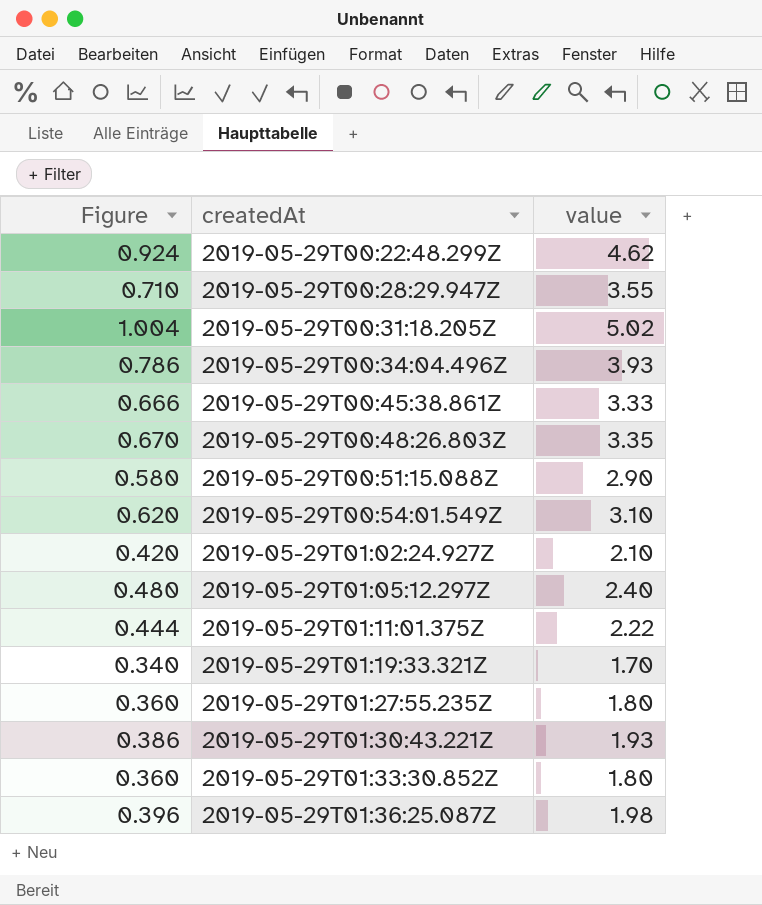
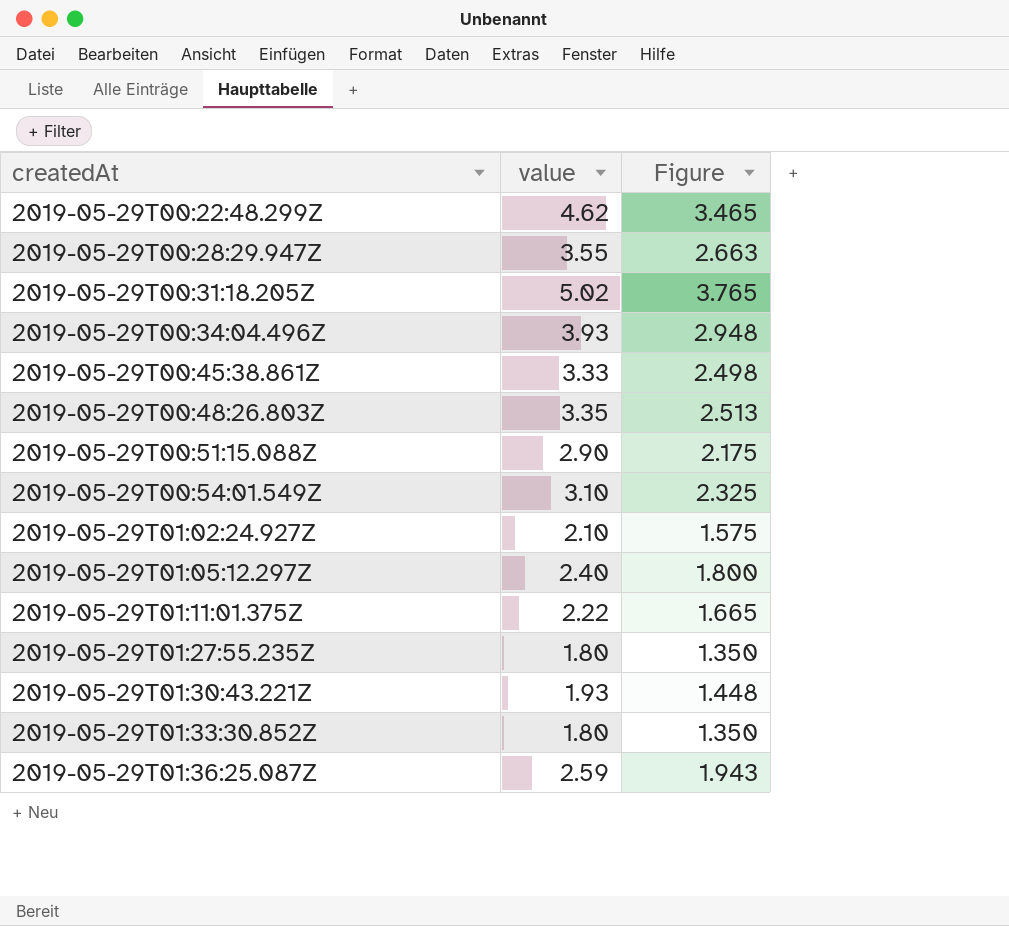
column Figure | formula: [value] * 0.2 -> [value] * 0.75
column Figure | position: 1 -> 3
row 2019-05-29T01:19:33.321Z: 0.340 | 1.70 -> none
2019-05-29T01:36:25.087Z | value: 1.98 -> 2.59

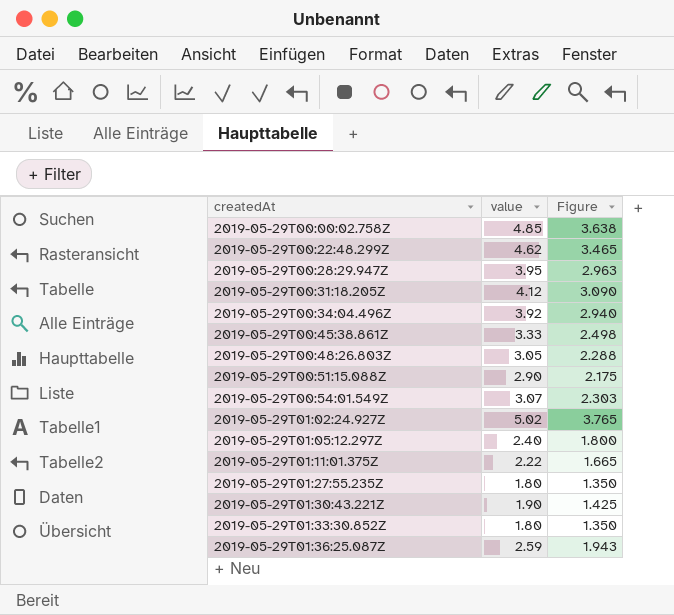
row 2019-05-29T00:00:02.758Z: none -> 4.85 | 3.638
2019-05-29T00:28:29.947Z | value: 3.55 -> 3.95
2019-05-29T00:28:29.947Z | Figure: 2.663 -> 2.963
2019-05-29T00:31:18.205Z | value: 5.02 -> 4.12
2019-05-29T00:31:18.205Z | Figure: 3.765 -> 3.090
2019-05-29T00:34:04.496Z | value: 3.93 -> 3.92
2019-05-29T00:34:04.496Z | Figure: 2.948 -> 2.940
2019-05-29T00:48:26.803Z | value: 3.35 -> 3.05
2019-05-29T00:48:26.803Z | Figure: 2.513 -> 2.288
2019-05-29T00:54:01.549Z | value: 3.10 -> 3.07
2019-05-29T00:54:01.549Z | Figure: 2.325 -> 2.303
2019-05-29T01:02:24.927Z | value: 2.10 -> 5.02
2019-05-29T01:02:24.927Z | Figure: 1.575 -> 3.765
2019-05-29T01:30:43.221Z | value: 1.93 -> 1.90
2019-05-29T01:30:43.221Z | Figure: 1.448 -> 1.425

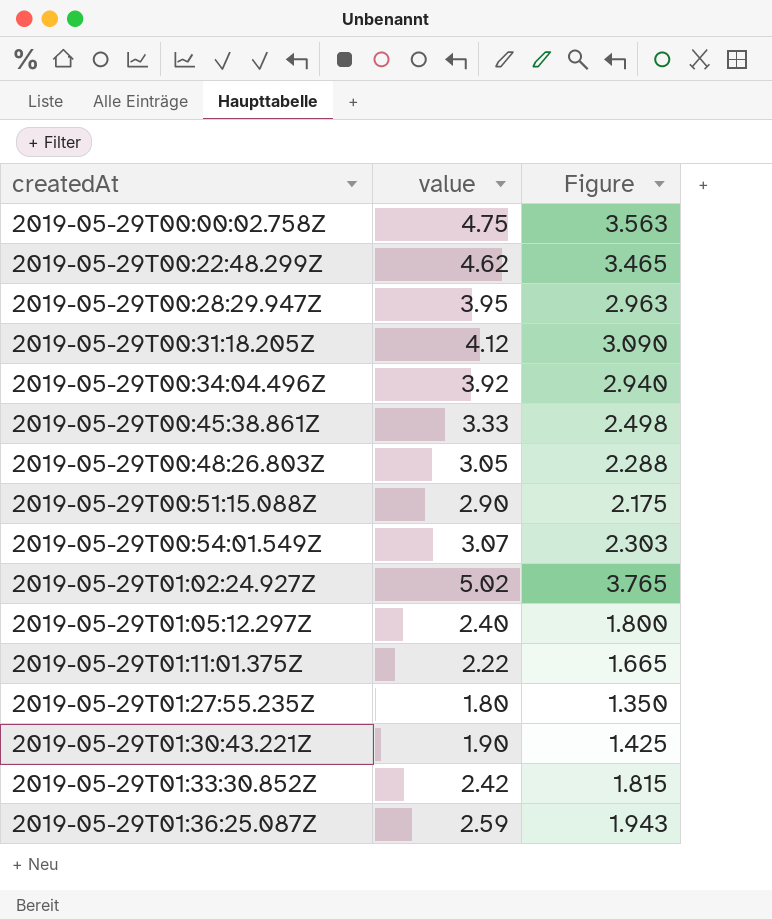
2019-05-29T00:00:02.758Z | value: 4.85 -> 4.75
2019-05-29T00:00:02.758Z | Figure: 3.638 -> 3.563
2019-05-29T01:33:30.852Z | value: 1.80 -> 2.42
2019-05-29T01:33:30.852Z | Figure: 1.350 -> 1.815

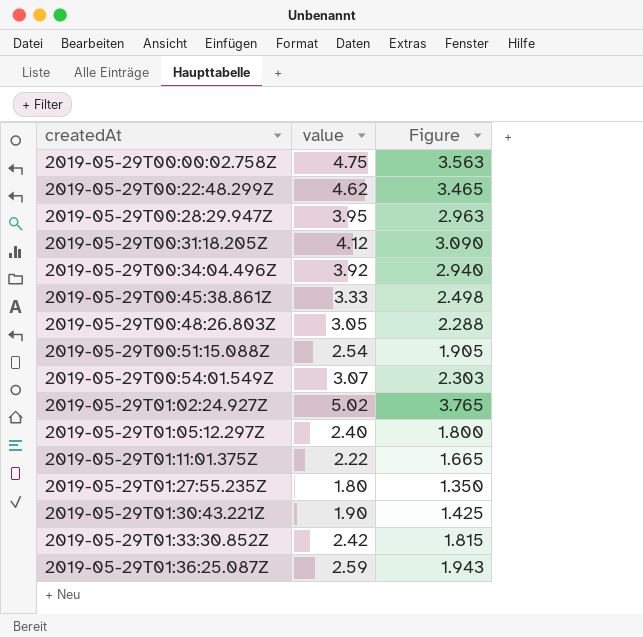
2019-05-29T00:51:15.088Z | value: 2.90 -> 2.54
2019-05-29T00:51:15.088Z | Figure: 2.175 -> 1.905

